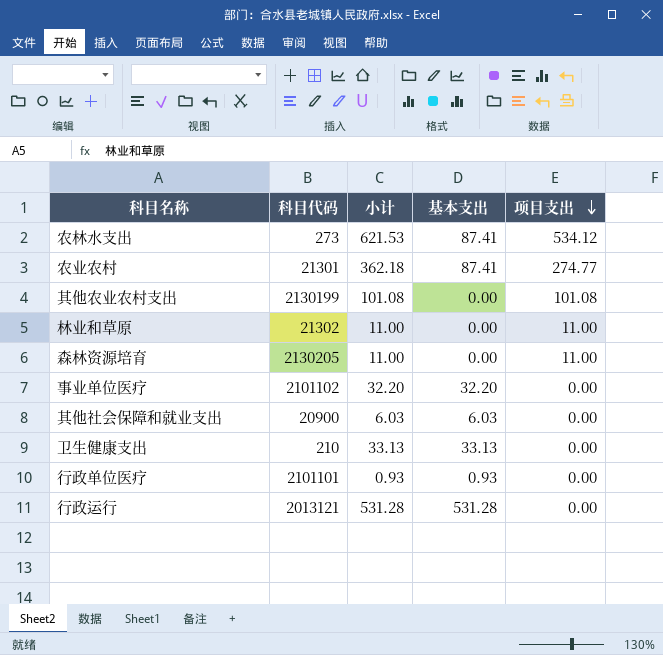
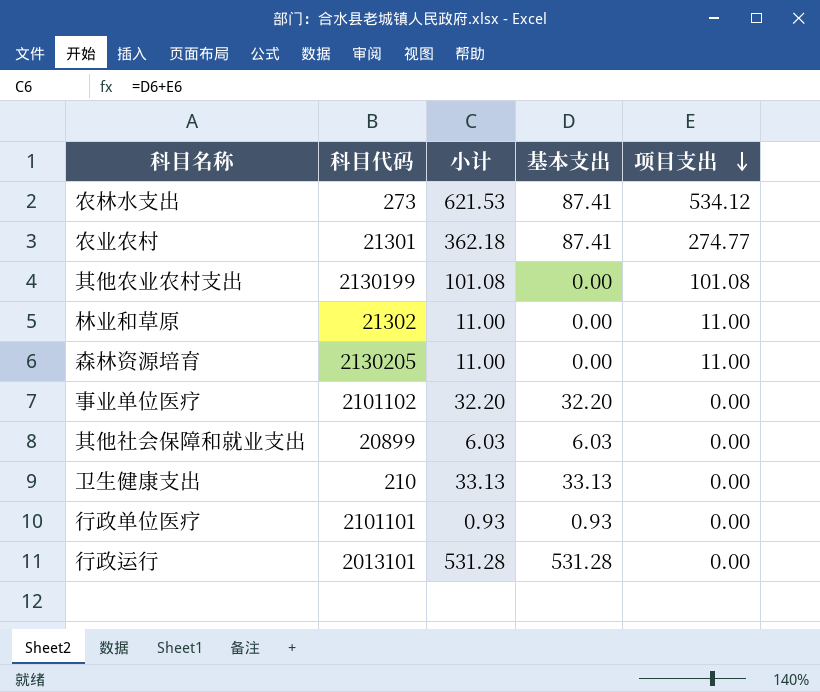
其他社会保障和就业支出 | 科目代码: 20900 -> 20899
行政运行 | 科目代码: 2013121 -> 2013101

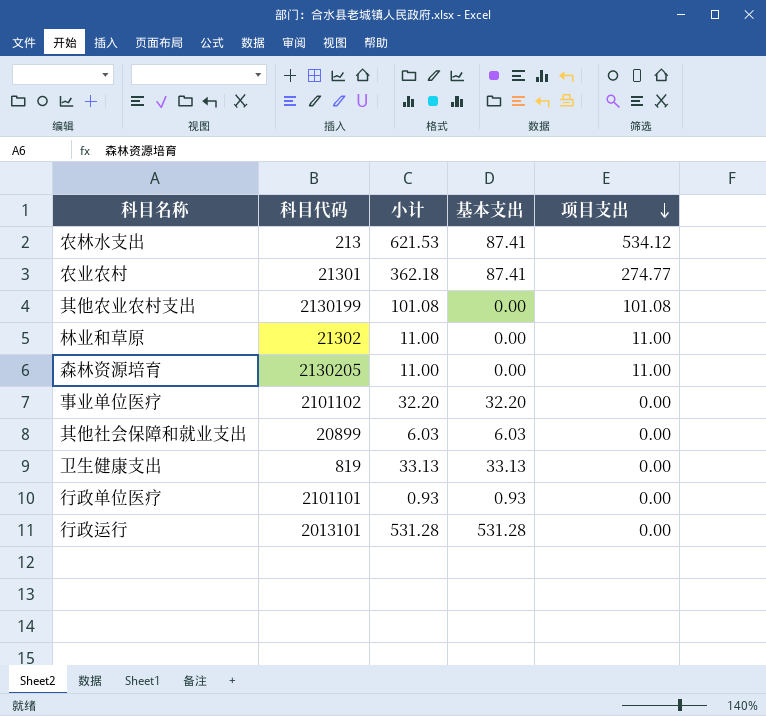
农林水支出 | 科目代码: 273 -> 213
卫生健康支出 | 科目代码: 210 -> 819

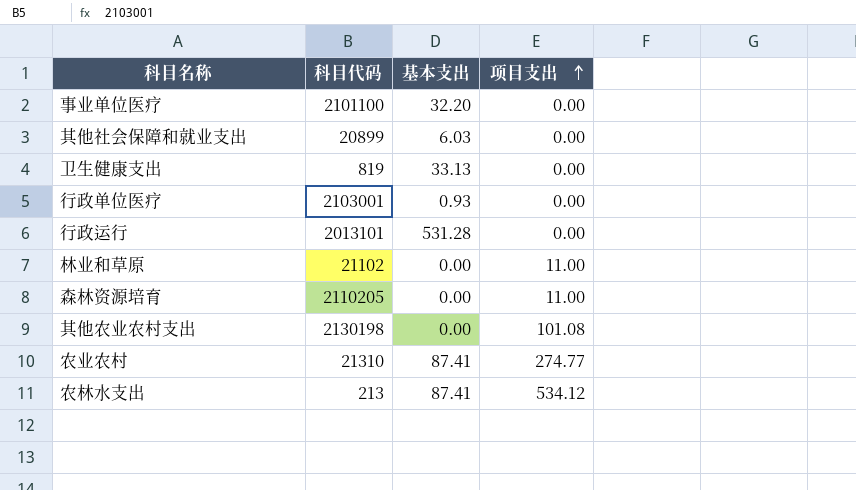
row order: 项目支出 descending -> 项目支出 ascending
column 小计 | formula: [基本支出] + [项目支出] -> none
事业单位医疗 | 科目代码: 2101102 -> 2101100
行政单位医疗 | 科目代码: 2101101 -> 2103001
林业和草原 | 科目代码: 21302 -> 21102
森林资源培育 | 科目代码: 2130205 -> 2110205
其他农业农村支出 | 科目代码: 2130199 -> 2130198
农业农村 | 科目代码: 21301 -> 21310

